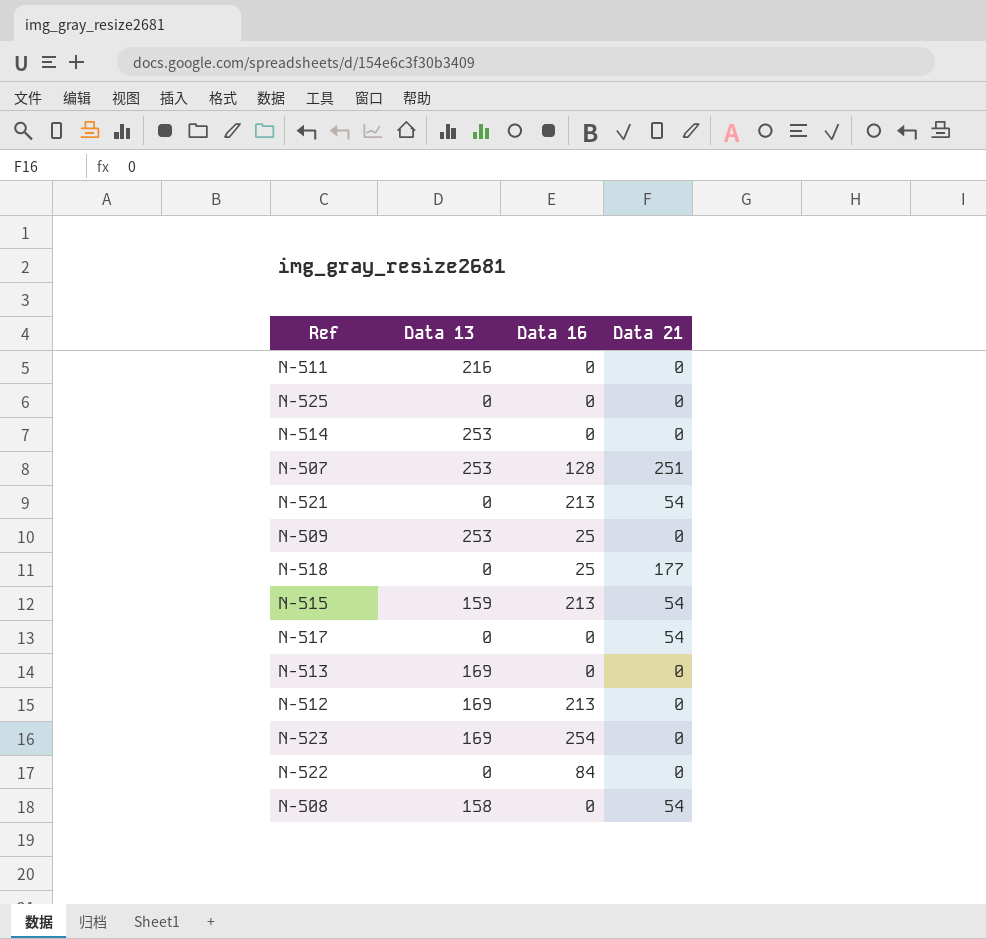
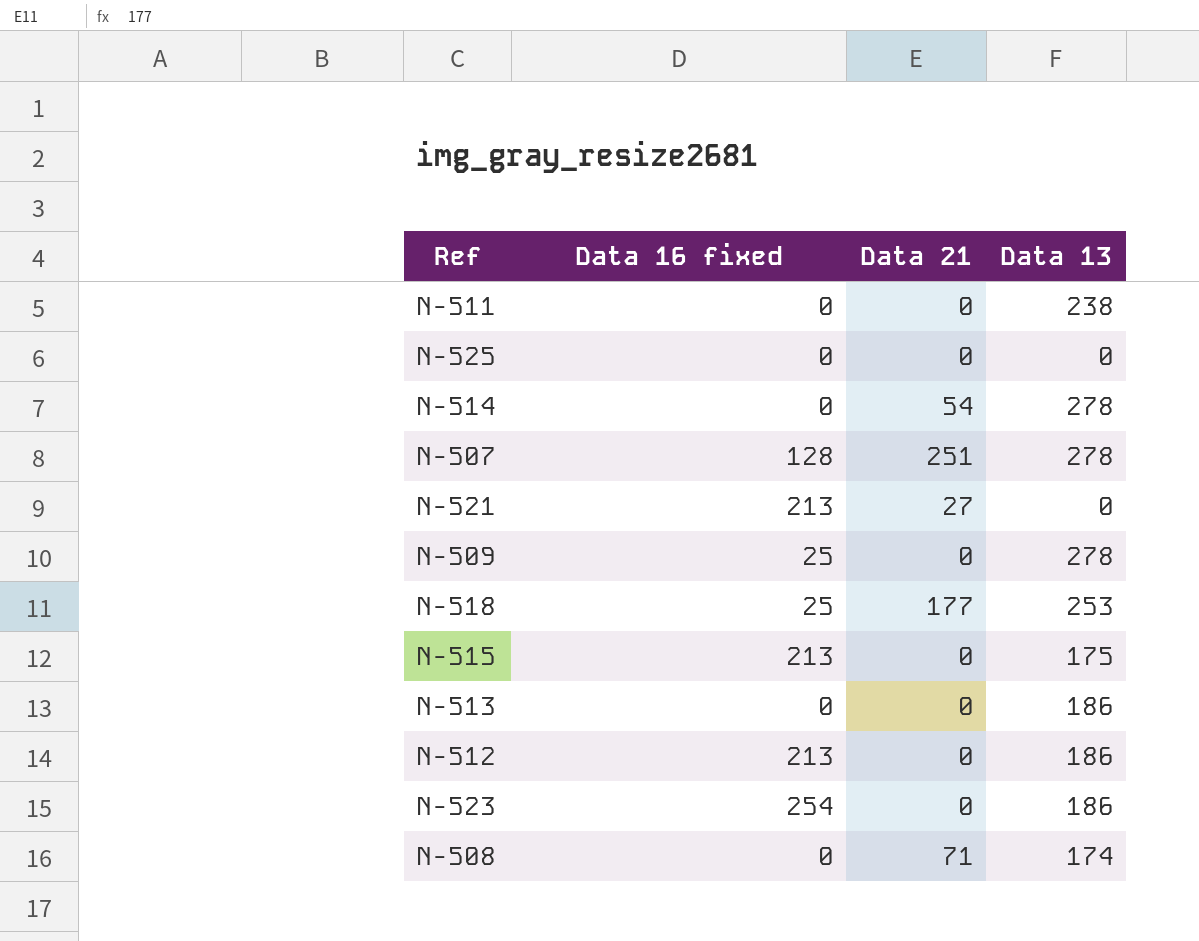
column name: Data 16 -> Data 16 fixed
column Data 13 | position: 2 -> 4
row N-517: 0 | 0 | 54 -> none
row N-522: 0 | 84 | 0 -> none
N-511 | Data 13: 216 -> 238
N-514 | Data 21: 0 -> 54
N-514 | Data 13: 253 -> 278
N-507 | Data 13: 253 -> 278
N-521 | Data 21: 54 -> 27
N-509 | Data 13: 253 -> 278
N-518 | Data 13: 0 -> 253
N-515 | Data 21: 54 -> 0
N-515 | Data 13: 159 -> 175
N-513 | Data 13: 169 -> 186
N-512 | Data 13: 169 -> 186
N-523 | Data 13: 169 -> 186
N-508 | Data 21: 54 -> 71
N-508 | Data 13: 158 -> 174

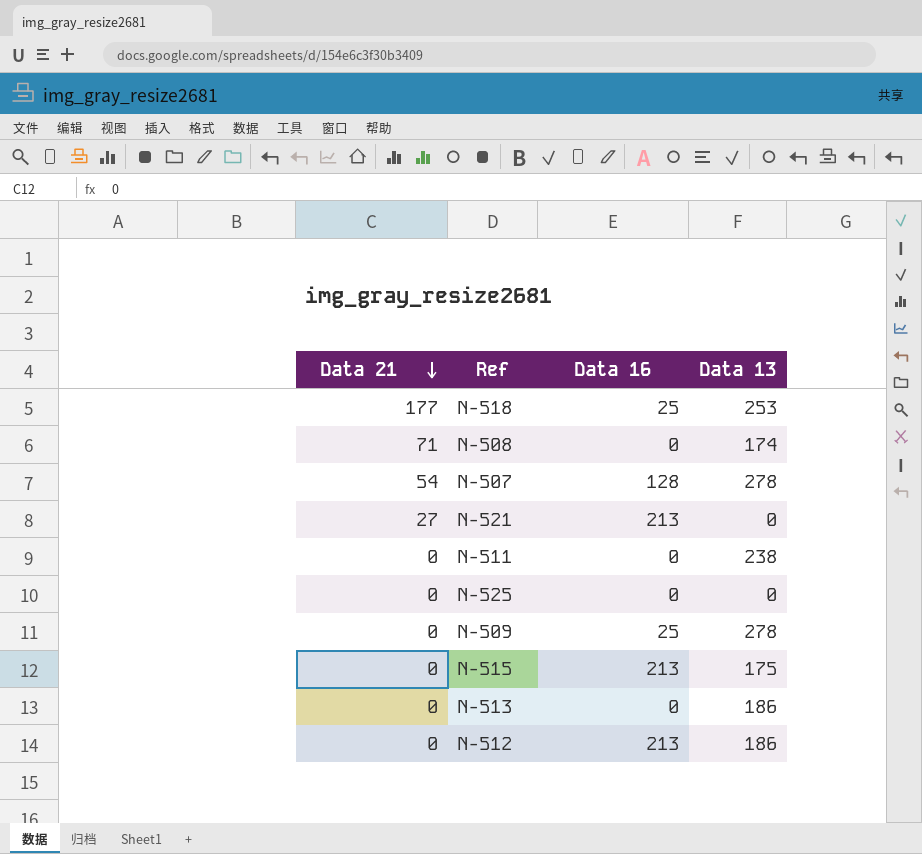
row order: none -> Data 21 descending
column Data 21 | position: 3 -> 1
column name: Data 16 fixed -> Data 16
row N-514: 0 | 54 | 278 -> none
row N-523: 254 | 0 | 186 -> none
N-507 | Data 21: 251 -> 54

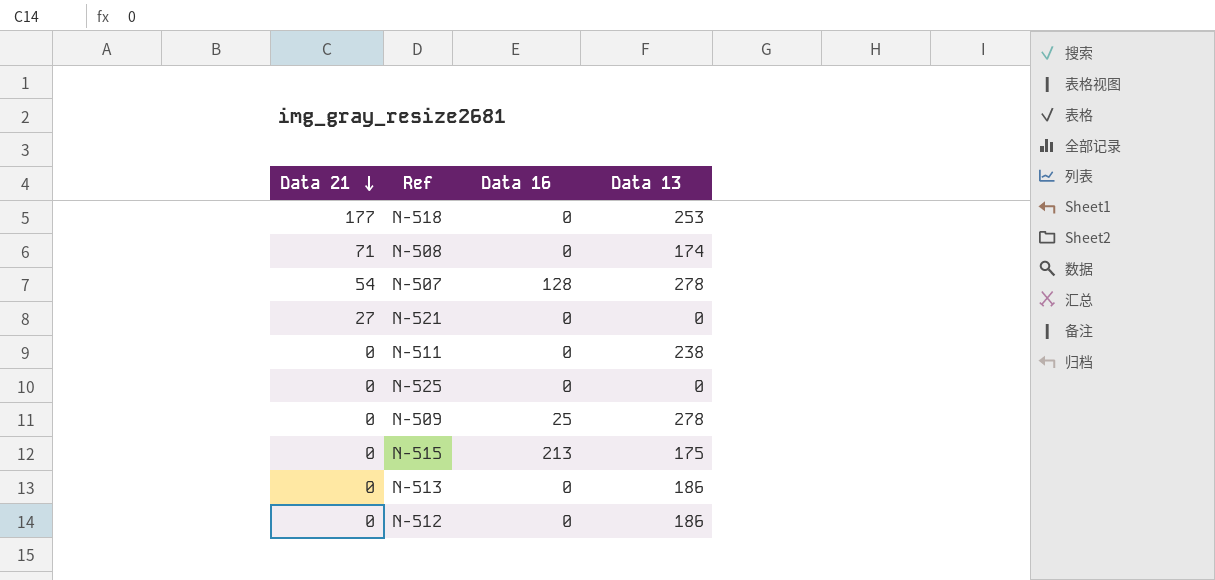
N-518 | Data 16: 25 -> 0
N-521 | Data 16: 213 -> 0
N-512 | Data 16: 213 -> 0

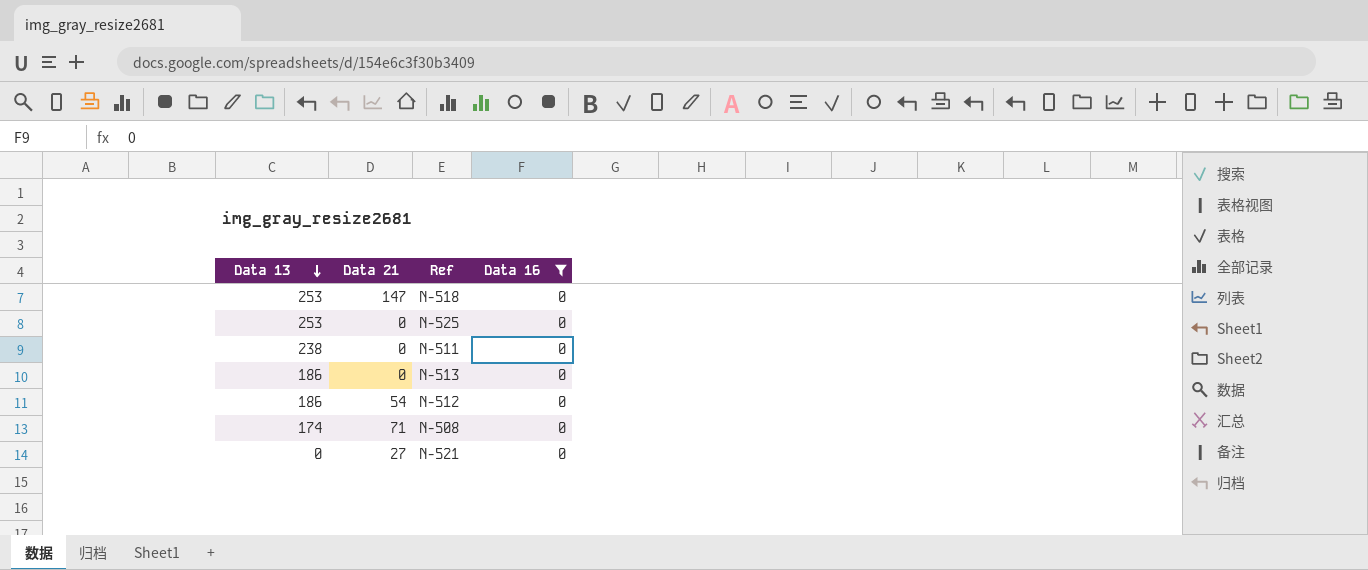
filter: none -> Data 16 = 0
row order: Data 21 descending -> Data 13 descending
column Data 13 | position: 4 -> 1
N-518 | Data 21: 177 -> 147
N-525 | Data 13: 0 -> 253
N-512 | Data 21: 0 -> 54

